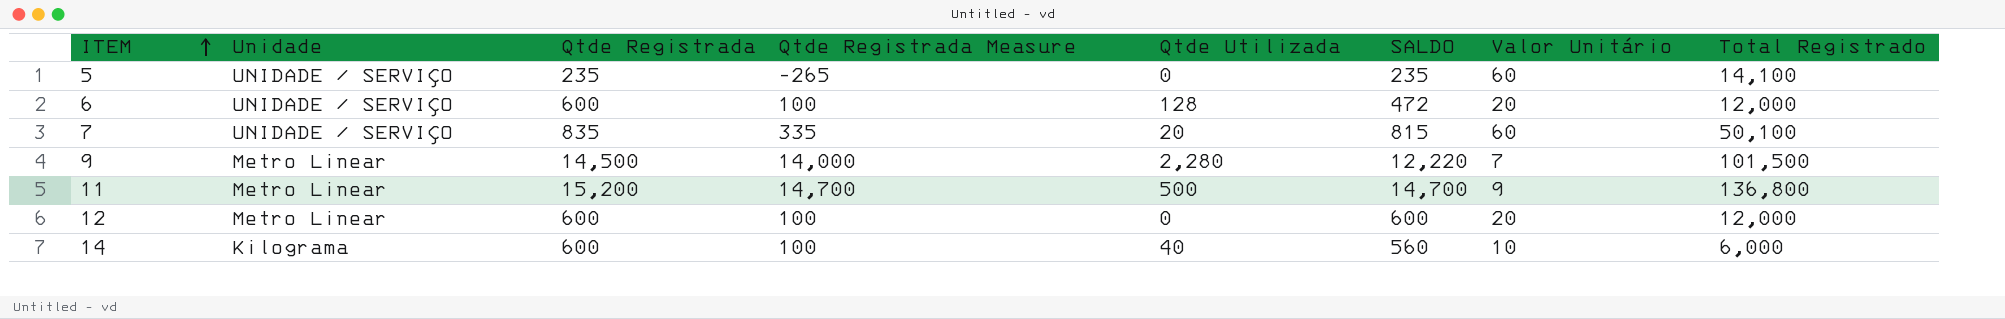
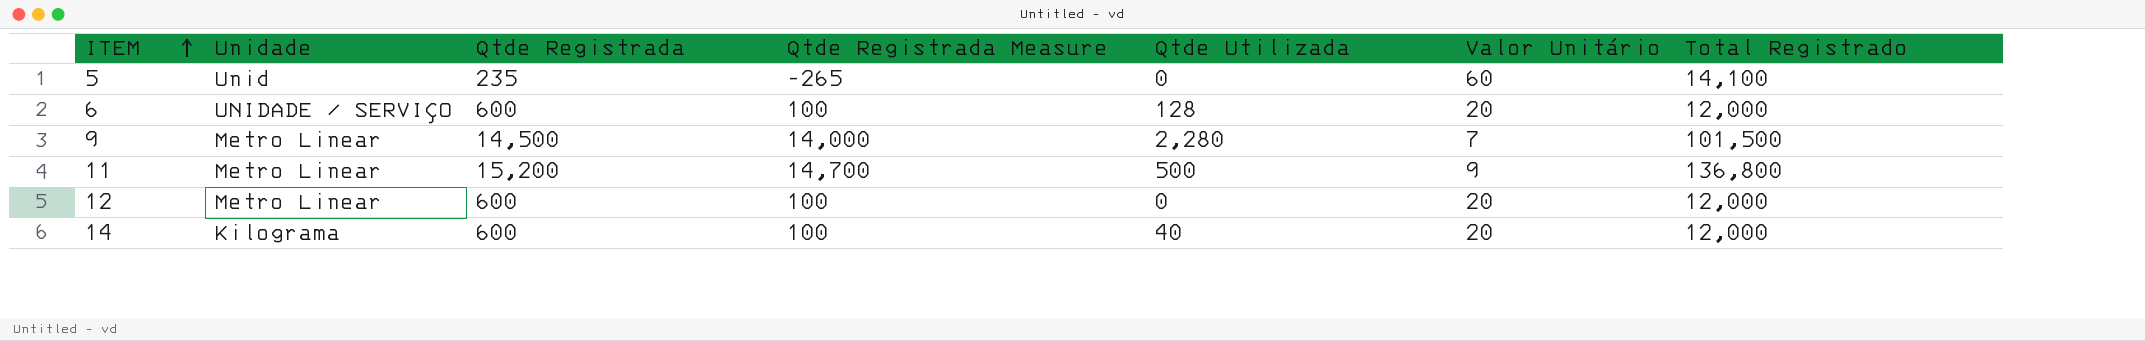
column SALDO | formula: [Qtde Registrada] - [Qtde Utilizada] -> none
row 7: UNIDADE / SERVIÇO | 835 | 335 | 20 | 815 | 60 | 50,100 -> none
5 | Unidade: UNIDADE / SERVIÇO -> Unid
14 | Valor Unitário: 10 -> 20
14 | Total Registrado: 6,000 -> 12,000

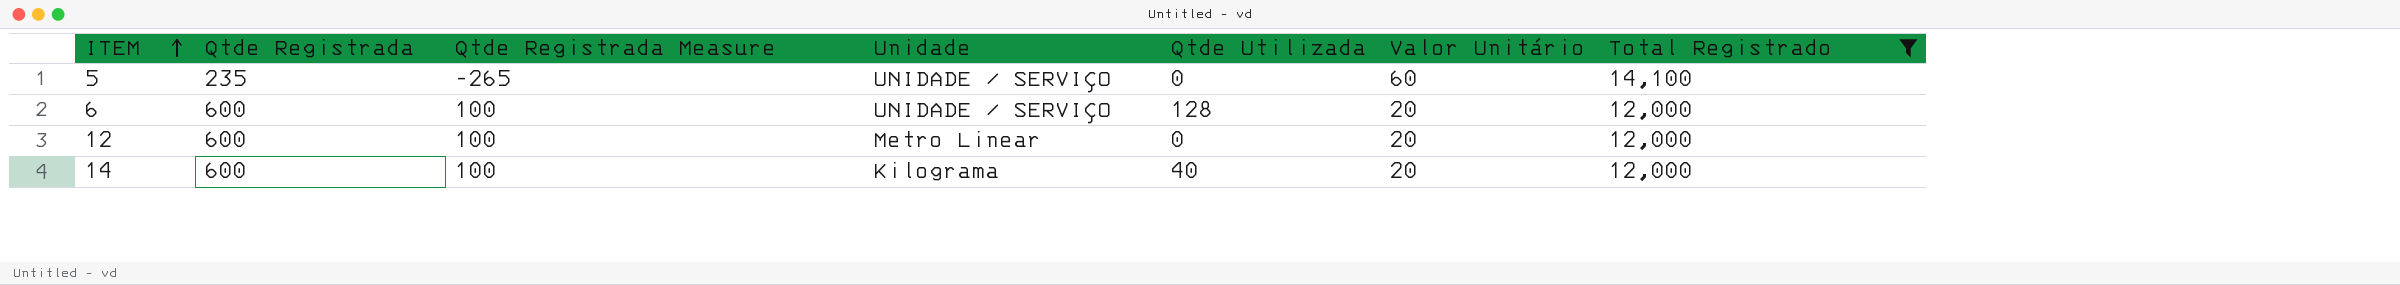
filter: none -> Total Registrado <= 14,100
column Unidade | position: 2 -> 4
5 | Unidade: Unid -> UNIDADE / SERVIÇO

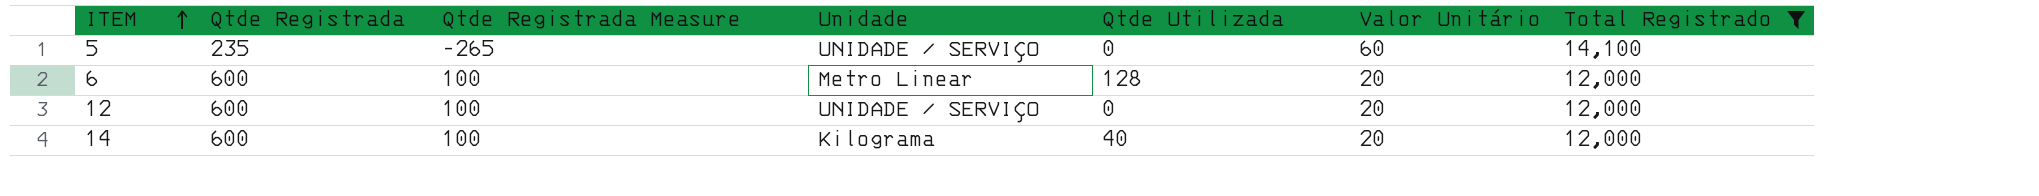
6 | Unidade: UNIDADE / SERVIÇO -> Metro Linear
12 | Unidade: Metro Linear -> UNIDADE / SERVIÇO

